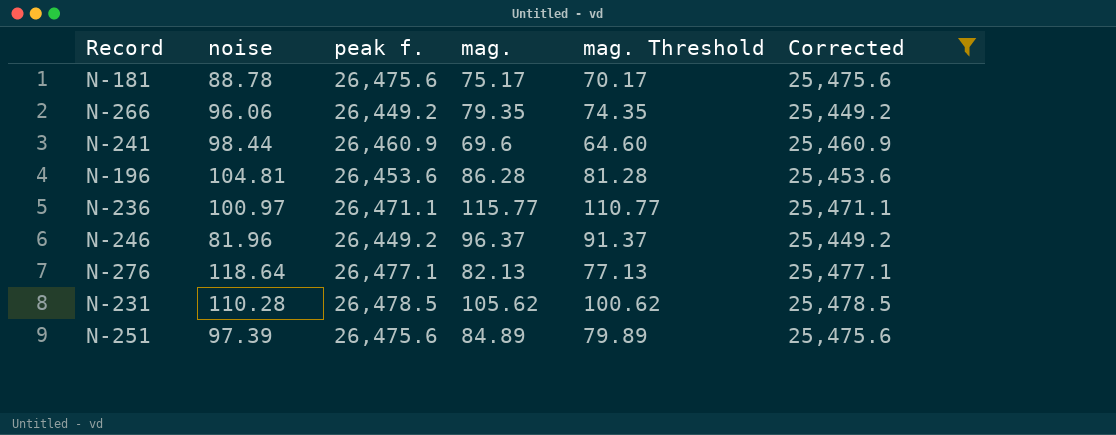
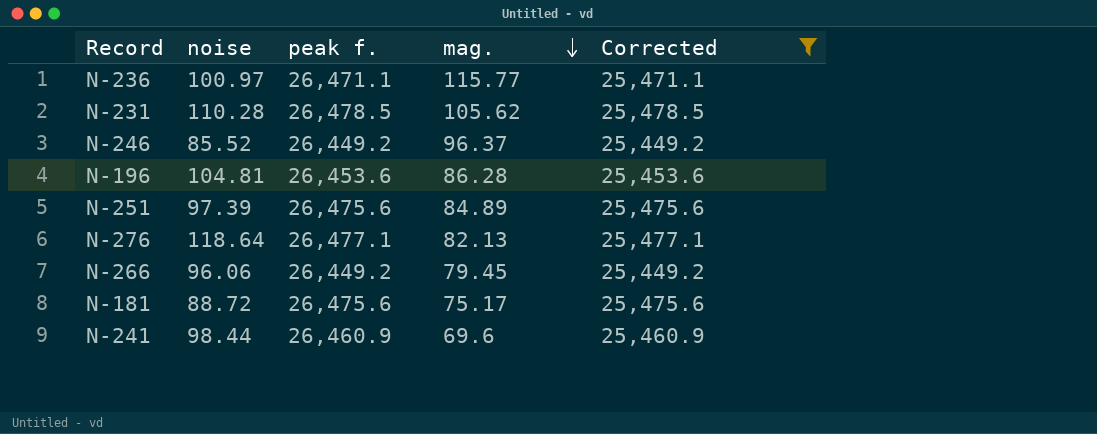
row order: none -> mag. descending
column mag. Threshold | formula: [mag.] - 5 -> none
N-246 | noise: 81.96 -> 85.52
N-266 | mag.: 79.35 -> 79.45
N-181 | noise: 88.78 -> 88.72

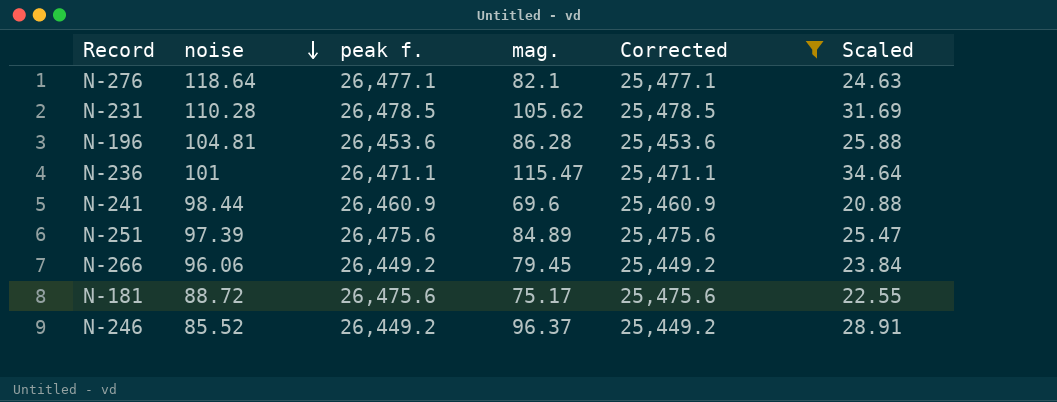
row order: mag. descending -> noise descending
column Scaled | formula: none -> [mag.] * 0.3
N-276 | mag.: 82.13 -> 82.1
N-236 | noise: 100.97 -> 101
N-236 | mag.: 115.77 -> 115.47

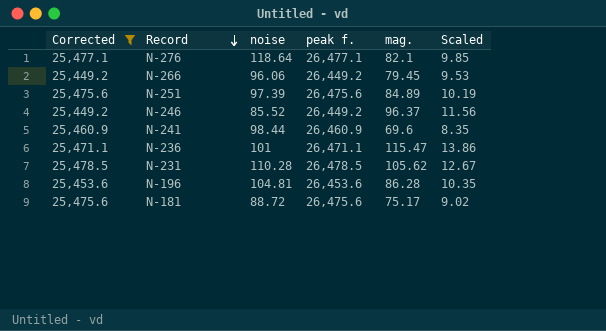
row order: noise descending -> Record descending
column Corrected | position: 5 -> 1
column Scaled | formula: [mag.] * 0.3 -> [mag.] * 0.12

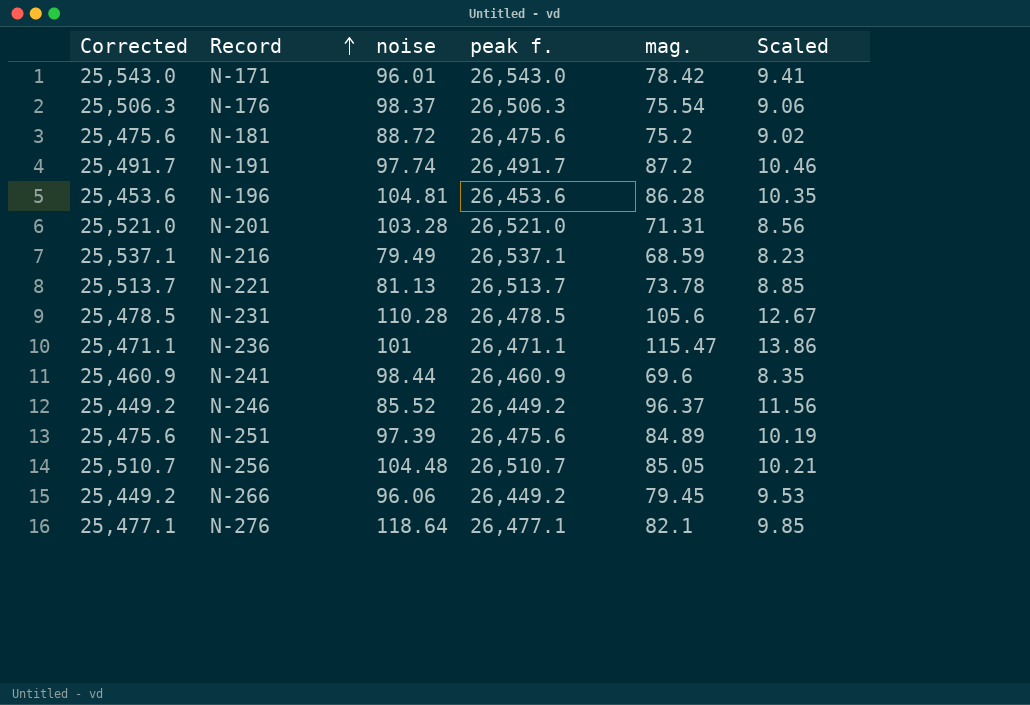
filter: Corrected <= 25,478.5 -> none
row order: Record descending -> Record ascending
N-181 | mag.: 75.17 -> 75.2
N-231 | mag.: 105.62 -> 105.6

